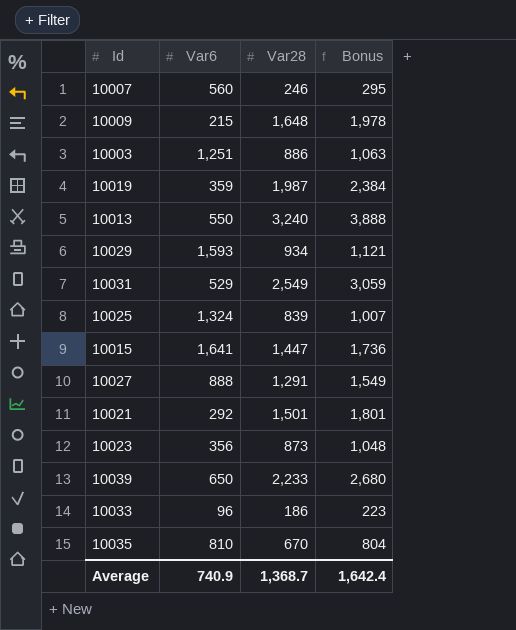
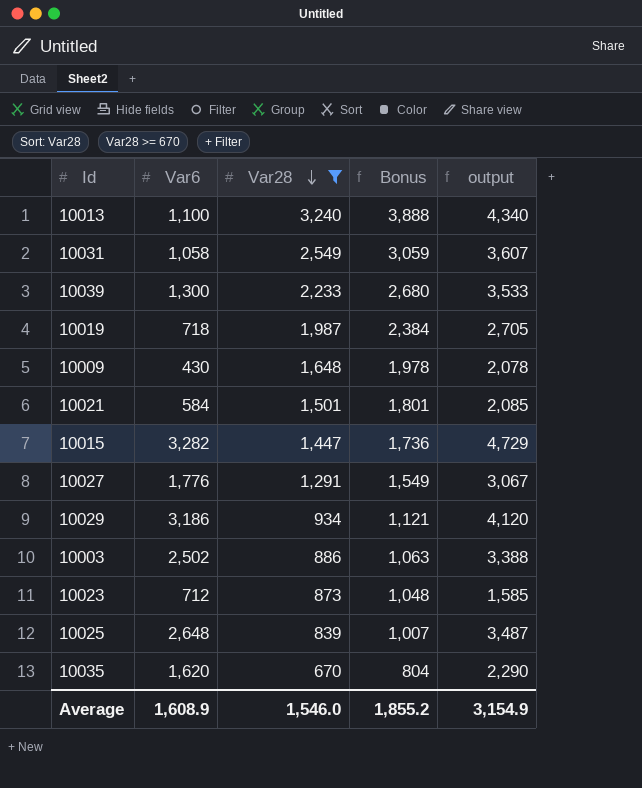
filter: none -> Var28 >= 670
row order: none -> Var28 descending
column output | formula: none -> [Var6] + [Var28]
10013 | Var6: 550 -> 1,100
10031 | Var6: 529 -> 1,058
10039 | Var6: 650 -> 1,300
10019 | Var6: 359 -> 718
10009 | Var6: 215 -> 430
10021 | Var6: 292 -> 584
10015 | Var6: 1,641 -> 3,282
10027 | Var6: 888 -> 1,776
10029 | Var6: 1,593 -> 3,186
10003 | Var6: 1,251 -> 2,502
10023 | Var6: 356 -> 712
10025 | Var6: 1,324 -> 2,648
10035 | Var6: 810 -> 1,620
Average | Var6: 740.9 -> 1,608.9
Average | Var28: 1,368.7 -> 1,546.0
Average | Bonus: 1,642.4 -> 1,855.2

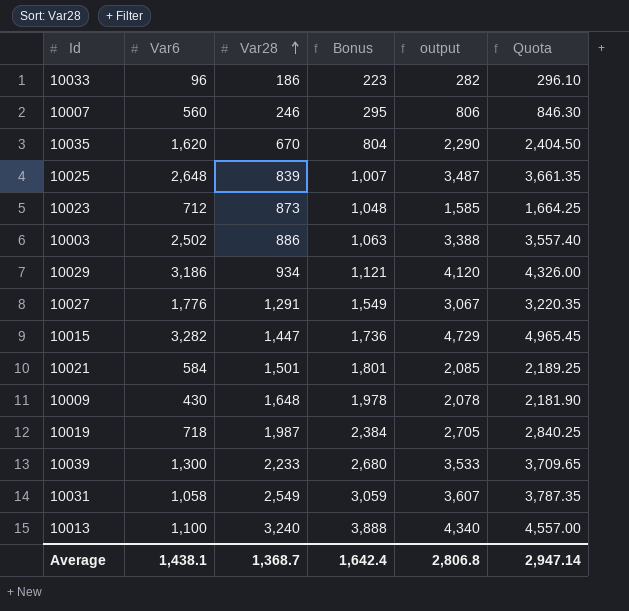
filter: Var28 >= 670 -> none
row order: Var28 descending -> Var28 ascending
column Quota | formula: none -> [output] * 1.05
Average | Var6: 1,608.9 -> 1,438.1
Average | Var28: 1,546.0 -> 1,368.7
Average | Bonus: 1,855.2 -> 1,642.4
Average | output: 3,154.9 -> 2,806.8

